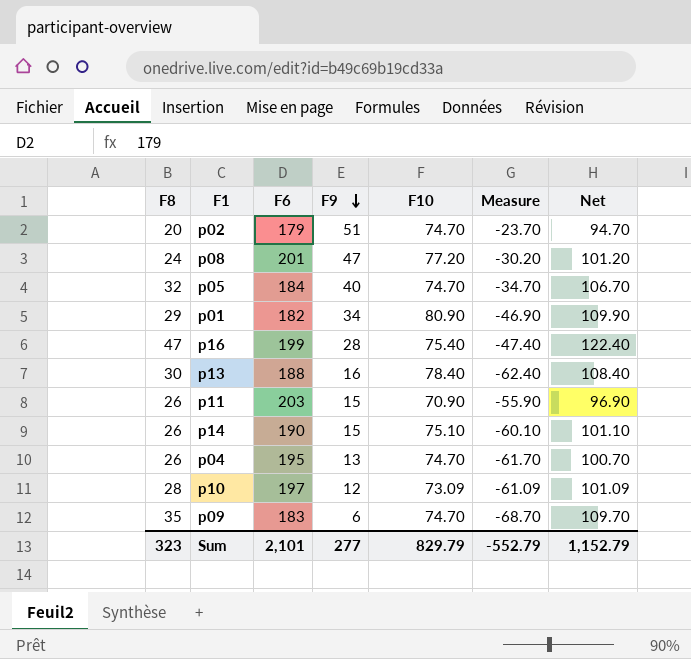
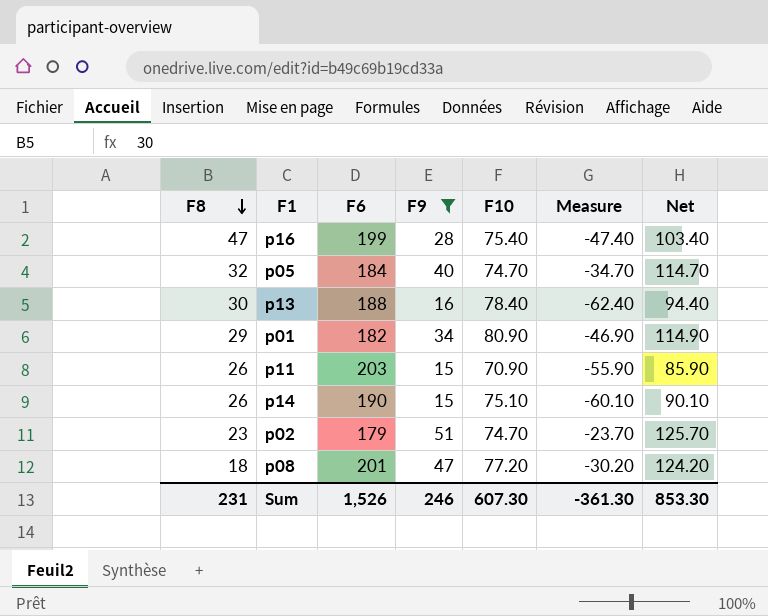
filter: none -> F9 >= 15
row order: F9 descending -> F8 descending
column Net | formula: [F8] + [F10] -> [F9] + [F10]
p02 | F8: 20 -> 23
p08 | F8: 24 -> 18
Sum | F8: 323 -> 231
Sum | F6: 2,101 -> 1,526
Sum | F9: 277 -> 246
Sum | F10: 829.79 -> 607.30
Sum | Measure: -552.79 -> -361.30
Sum | Net: 1,152.79 -> 853.30

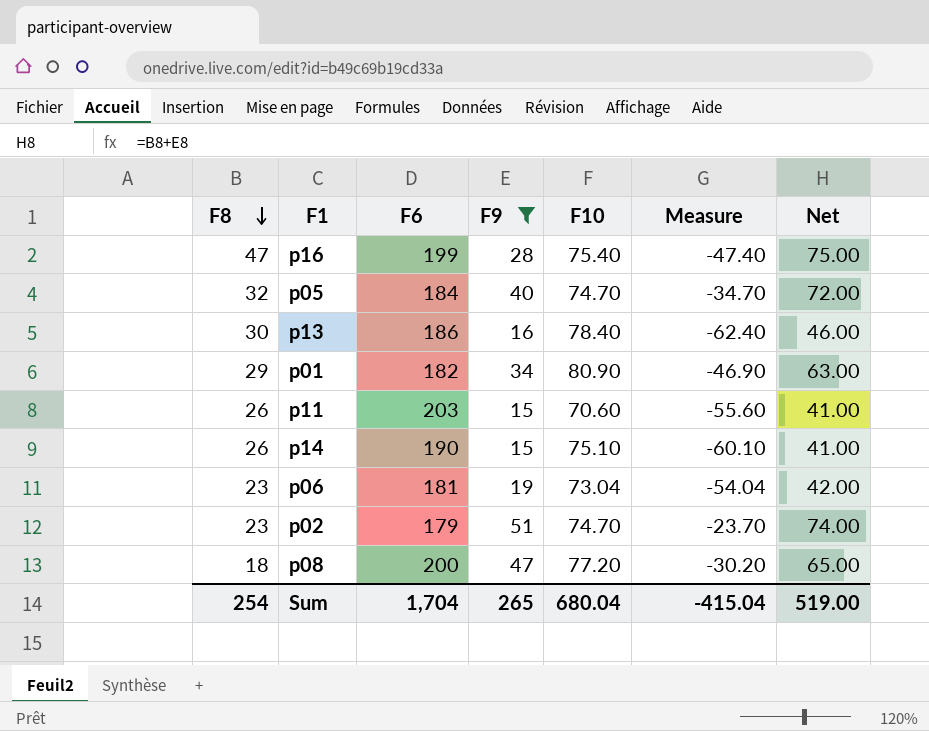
column Net | formula: [F9] + [F10] -> [F8] + [F9]
p13 | F6: 188 -> 186
p11 | F10: 70.90 -> 70.60
p11 | Measure: -55.90 -> -55.60
row p06: none -> 23 | 181 | 19 | 73.04 | -54.04 | 42.00
p08 | F6: 201 -> 200
Sum | F8: 231 -> 254
Sum | F6: 1,526 -> 1,704
Sum | F9: 246 -> 265
Sum | F10: 607.30 -> 680.04
Sum | Measure: -361.30 -> -415.04
Sum | Net: 853.30 -> 519.00

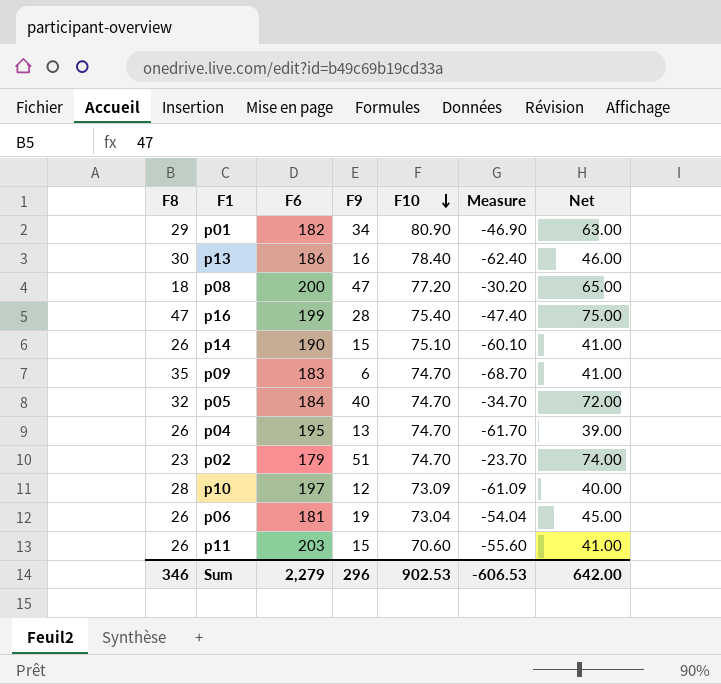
filter: F9 >= 15 -> none
row order: F8 descending -> F10 descending
p06 | F8: 23 -> 26
p06 | Net: 42.00 -> 45.00
Sum | F8: 254 -> 346
Sum | F6: 1,704 -> 2,279
Sum | F9: 265 -> 296
Sum | F10: 680.04 -> 902.53
Sum | Measure: -415.04 -> -606.53
Sum | Net: 519.00 -> 642.00

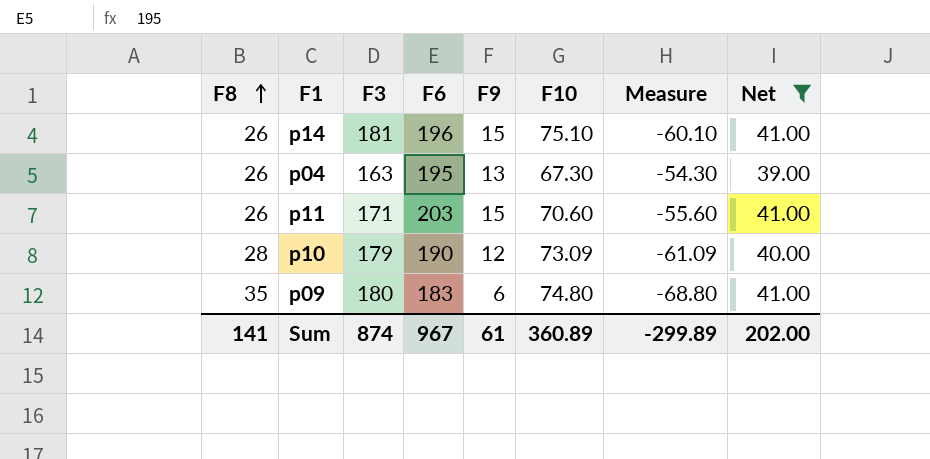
filter: none -> Net <= 41.00
row order: F10 descending -> F8 ascending
column F3 | position: none -> 3
p14 | F6: 190 -> 196
p04 | F10: 74.70 -> 67.30
p04 | Measure: -61.70 -> -54.30
p10 | F6: 197 -> 190
p09 | F10: 74.70 -> 74.80
p09 | Measure: -68.70 -> -68.80
Sum | F8: 346 -> 141
Sum | F6: 2,279 -> 967
Sum | F9: 296 -> 61
Sum | F10: 902.53 -> 360.89
Sum | Measure: -606.53 -> -299.89
Sum | Net: 642.00 -> 202.00

